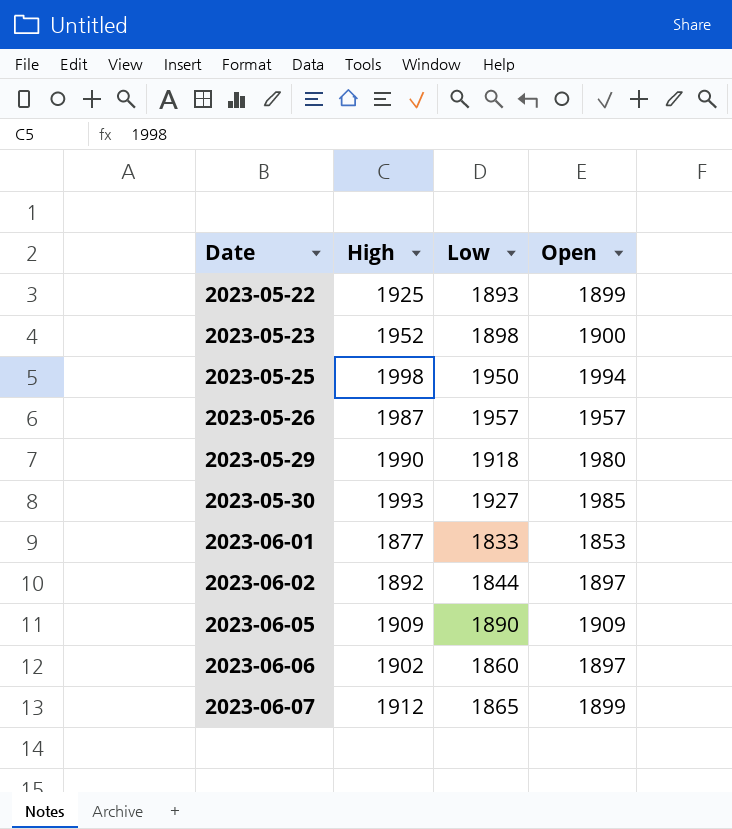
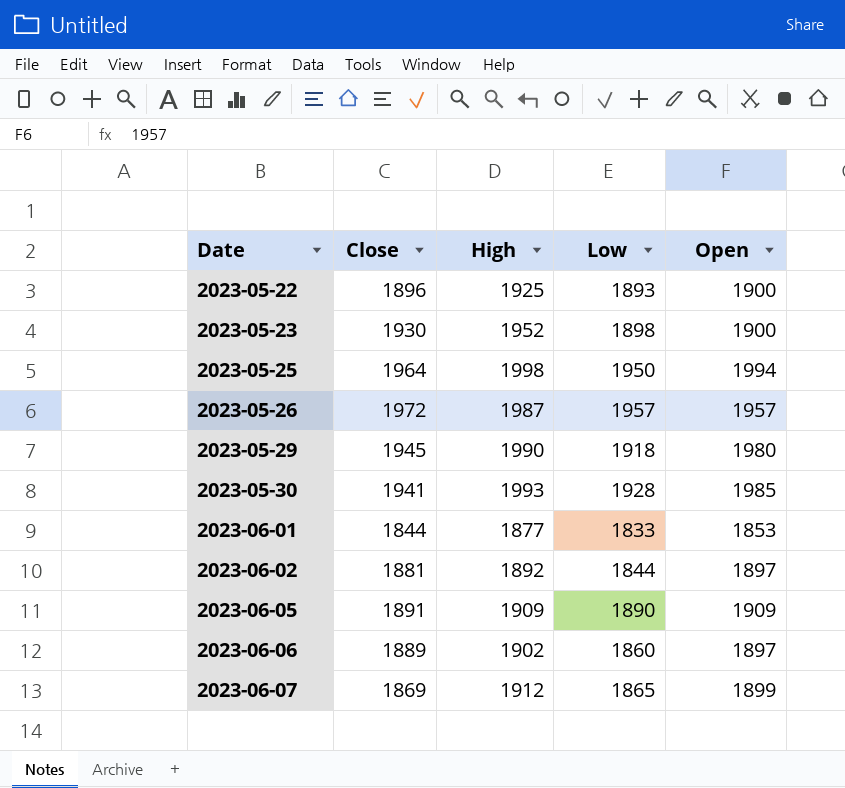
column Close | position: none -> 2
2023-05-22 | Open: 1899 -> 1900
2023-05-30 | Low: 1927 -> 1928

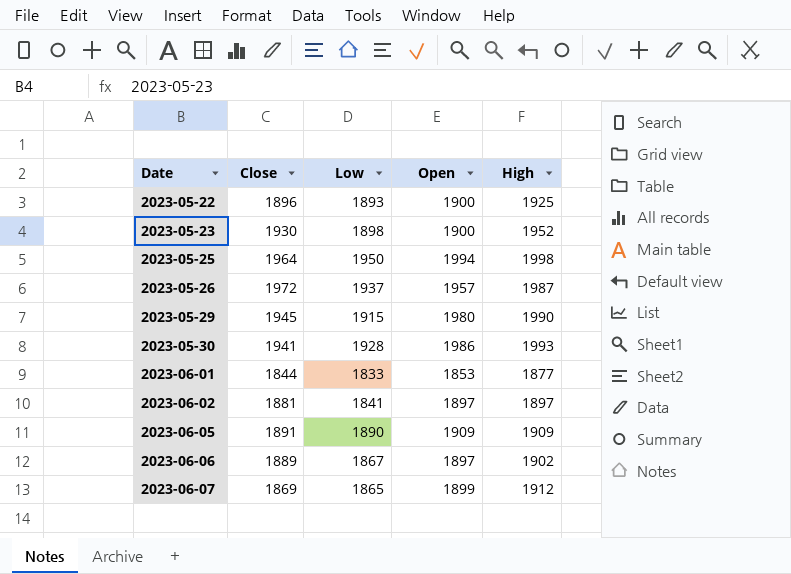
column High | position: 3 -> 5
2023-05-26 | Low: 1957 -> 1937
2023-05-29 | Low: 1918 -> 1915
2023-05-30 | Open: 1985 -> 1986
2023-06-02 | Low: 1844 -> 1841
2023-06-02 | High: 1892 -> 1897
2023-06-06 | Low: 1860 -> 1867

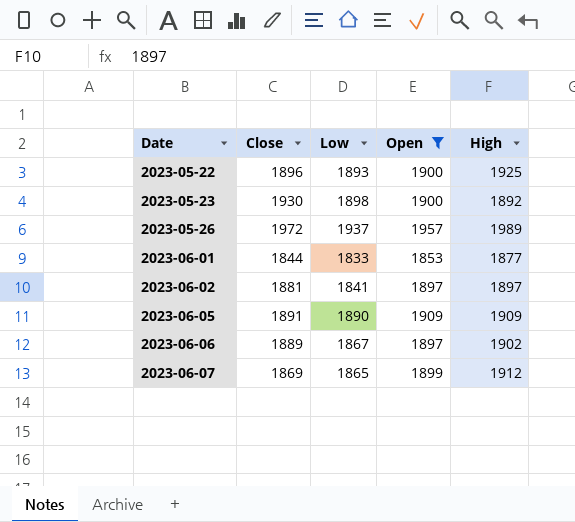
filter: none -> Open <= 1957
2023-05-23 | High: 1952 -> 1892
2023-05-26 | High: 1987 -> 1989

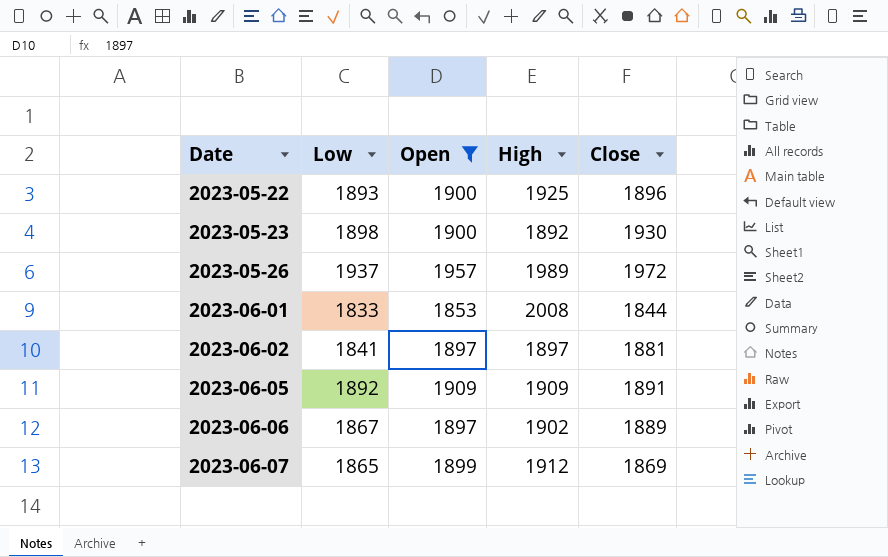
column Close | position: 2 -> 5
2023-06-01 | High: 1877 -> 2008
2023-06-05 | Low: 1890 -> 1892

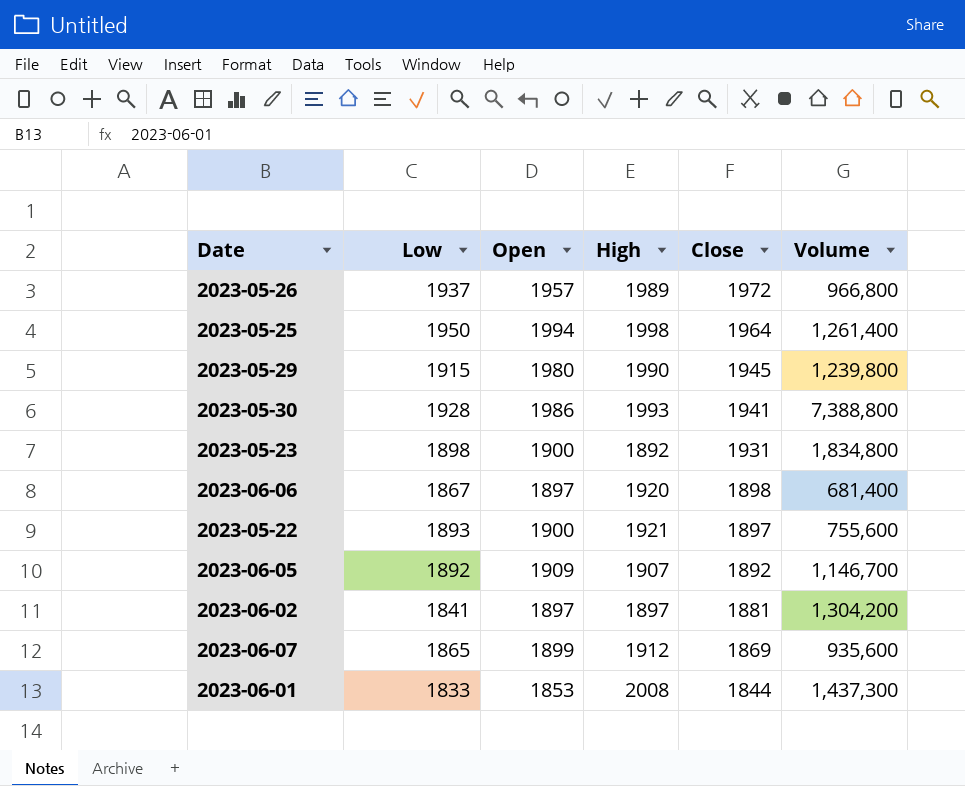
filter: Open <= 1957 -> none
row order: Date ascending -> Close descending
column Volume | position: none -> 6
2023-05-23 | Close: 1930 -> 1931
2023-06-06 | High: 1902 -> 1920
2023-06-06 | Close: 1889 -> 1898
2023-05-22 | High: 1925 -> 1921
2023-05-22 | Close: 1896 -> 1897
2023-06-05 | High: 1909 -> 1907
2023-06-05 | Close: 1891 -> 1892

